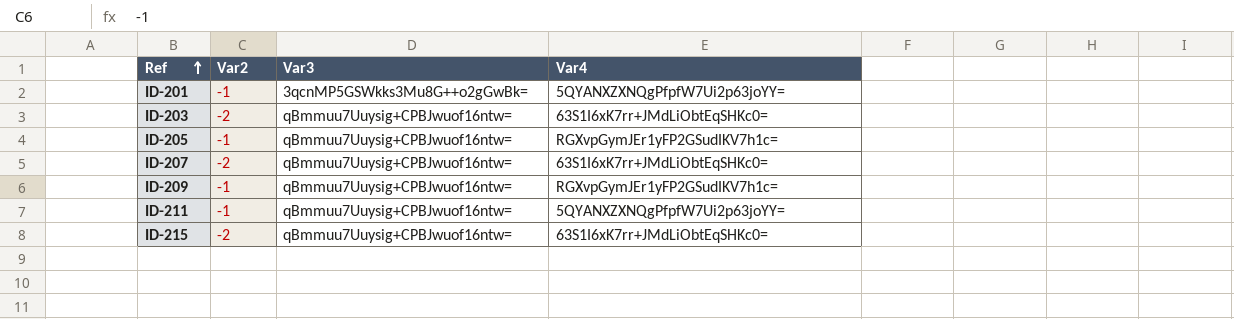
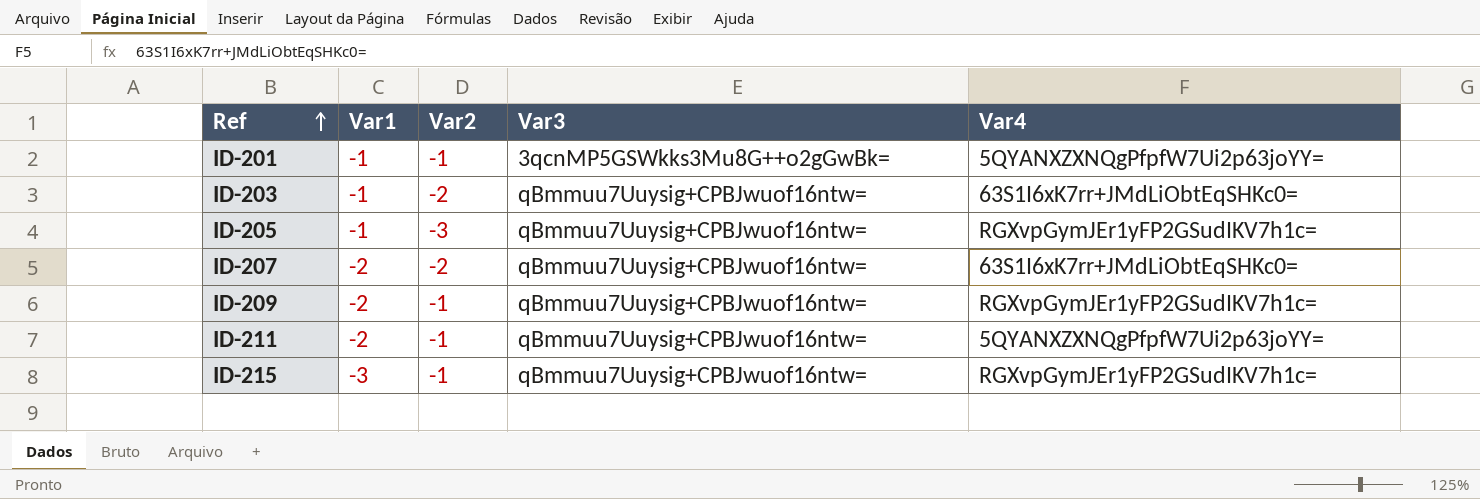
column Var1 | position: none -> 2
ID-205 | Var2: -1 -> -3
ID-215 | Var2: -2 -> -1
ID-215 | Var4: 63S1I6xK7rr+JMdLiObtEqSHKc0= -> RGXvpGymJEr1yFP2GSudIKV7h1c=

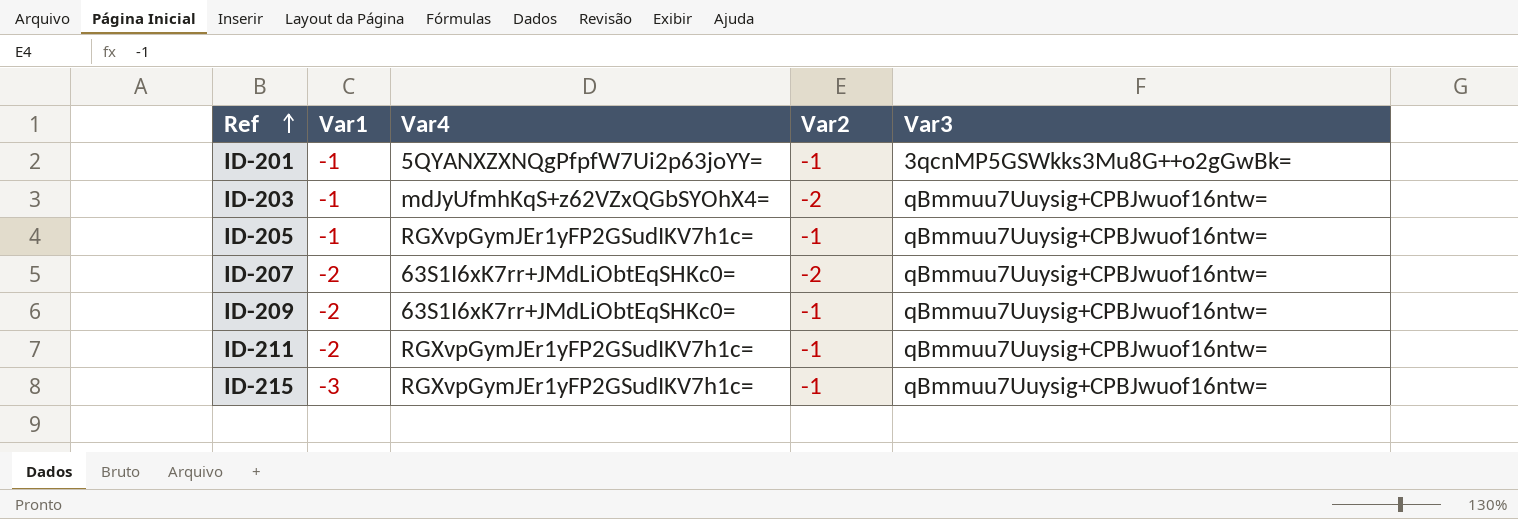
column Var4 | position: 5 -> 3
ID-203 | Var4: 63S1I6xK7rr+JMdLiObtEqSHKc0= -> mdJyUfmhKqS+z62VZxQGbSYOhX4=
ID-205 | Var2: -3 -> -1
ID-209 | Var4: RGXvpGymJEr1yFP2GSudIKV7h1c= -> 63S1I6xK7rr+JMdLiObtEqSHKc0=
ID-211 | Var4: 5QYANXZXNQgPfpfW7Ui2p63joYY= -> RGXvpGymJEr1yFP2GSudIKV7h1c=

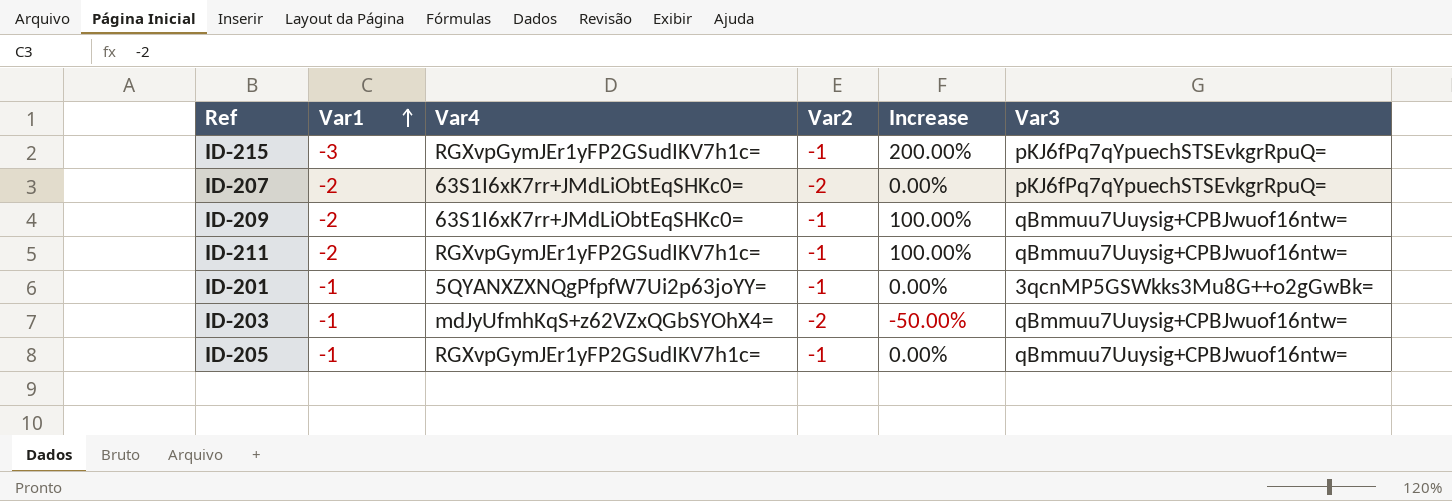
row order: Ref ascending -> Var1 ascending
column Increase | formula: none -> ([Var1] - [Var2]) / [Var2]
ID-215 | Var3: qBmmuu7Uuysig+CPBJwuof16ntw= -> pKJ6fPq7qYpuechSTSEvkgrRpuQ=
ID-207 | Var3: qBmmuu7Uuysig+CPBJwuof16ntw= -> pKJ6fPq7qYpuechSTSEvkgrRpuQ=

